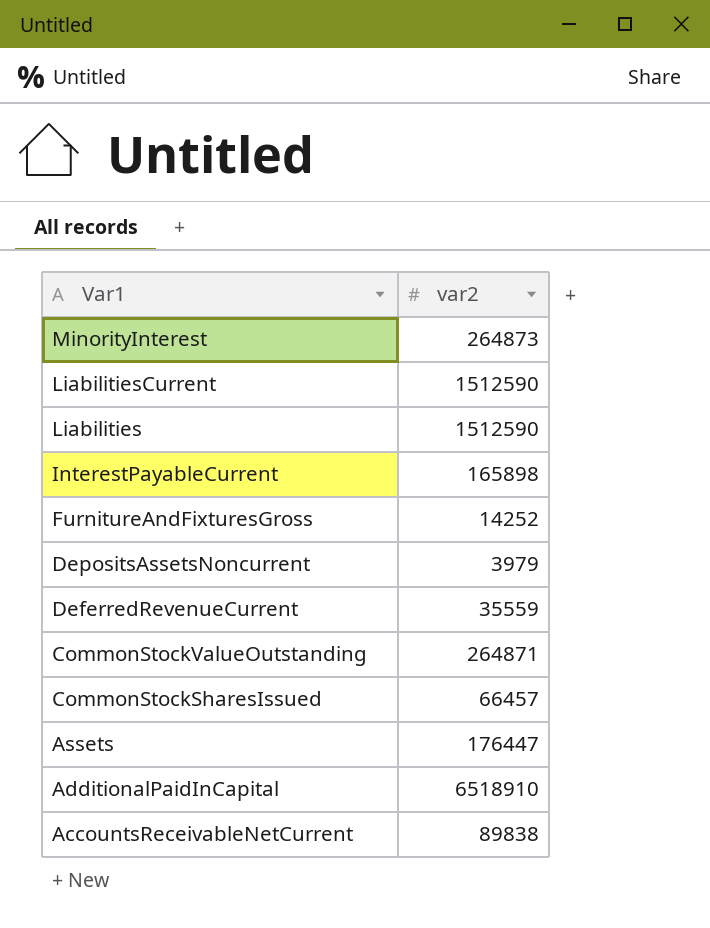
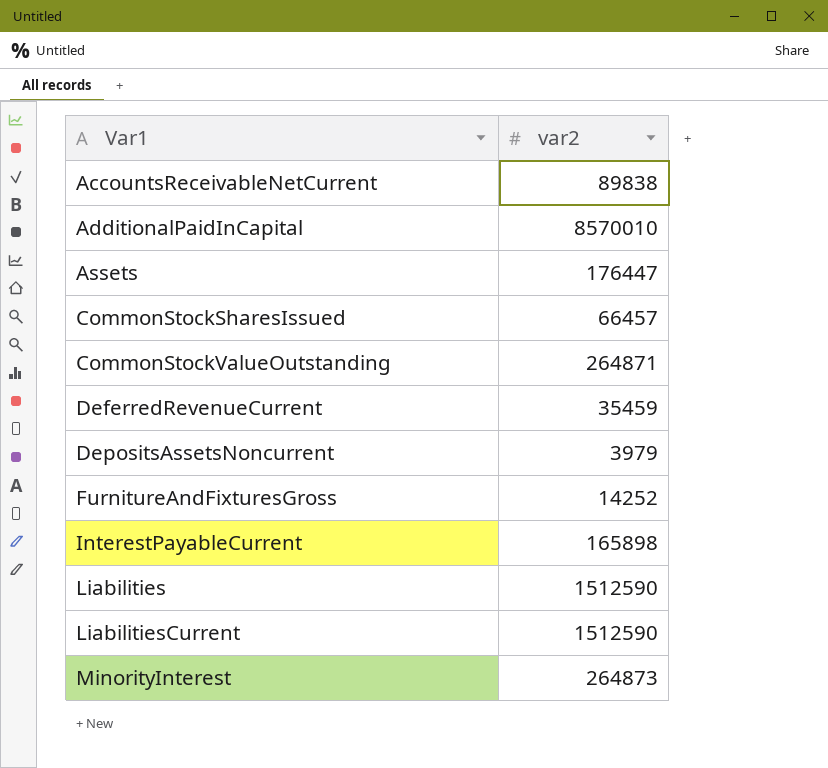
row order: Var1 descending -> Var1 ascending
AdditionalPaidInCapital | var2: 6518910 -> 8570010
DeferredRevenueCurrent | var2: 35559 -> 35459

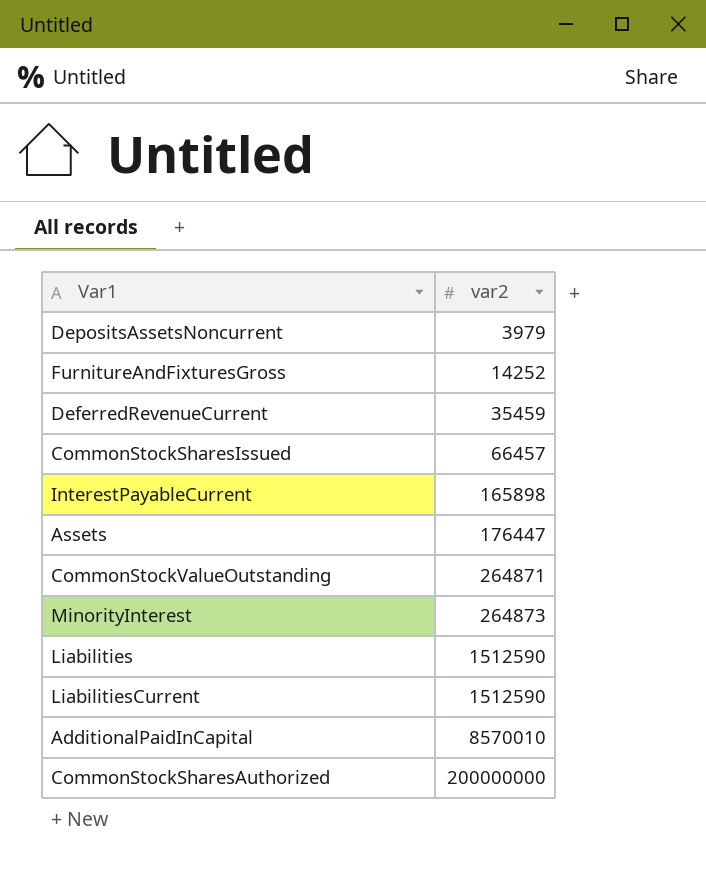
row order: Var1 ascending -> var2 ascending
row AccountsReceivableNetCurrent: 89838 -> none
row CommonStockSharesAuthorized: none -> 200000000

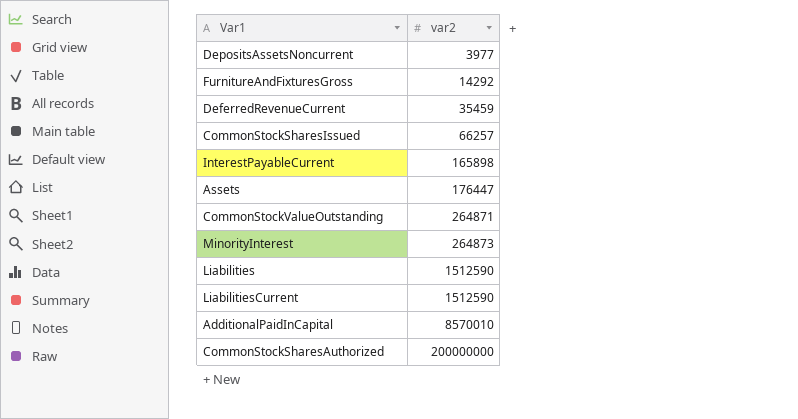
DepositsAssetsNoncurrent | var2: 3979 -> 3977
FurnitureAndFixturesGross | var2: 14252 -> 14292
CommonStockSharesIssued | var2: 66457 -> 66257

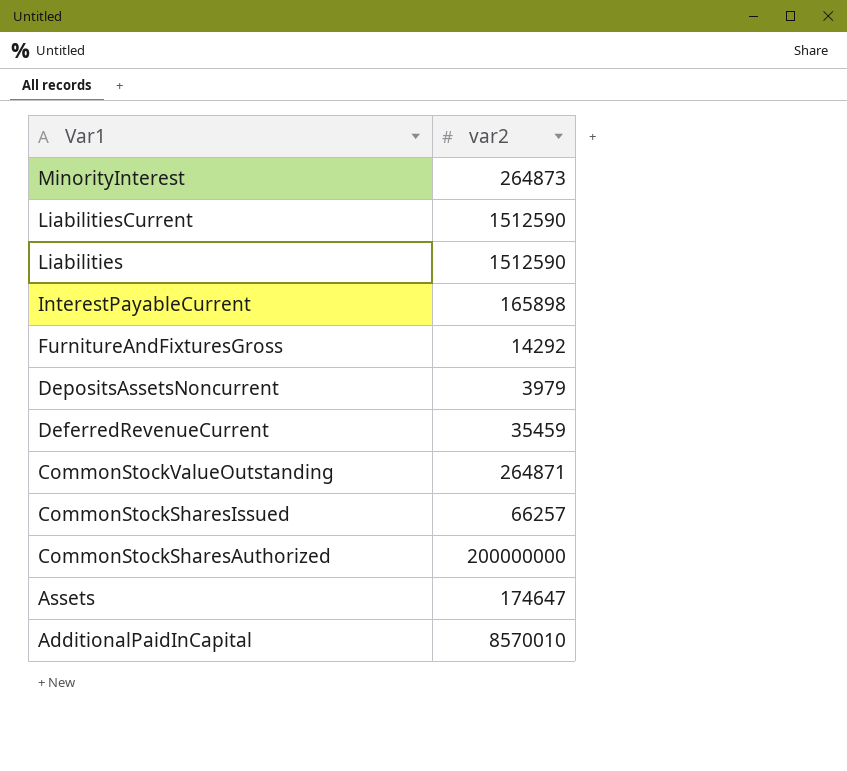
row order: var2 ascending -> Var1 descending
DepositsAssetsNoncurrent | var2: 3977 -> 3979
Assets | var2: 176447 -> 174647

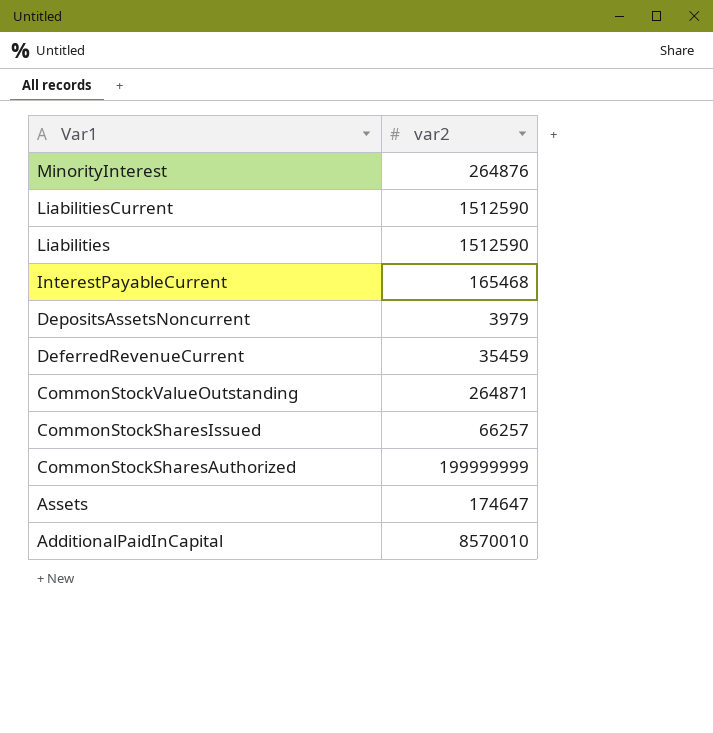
row FurnitureAndFixturesGross: 14292 -> none
MinorityInterest | var2: 264873 -> 264876
InterestPayableCurrent | var2: 165898 -> 165468
CommonStockSharesAuthorized | var2: 200000000 -> 199999999

